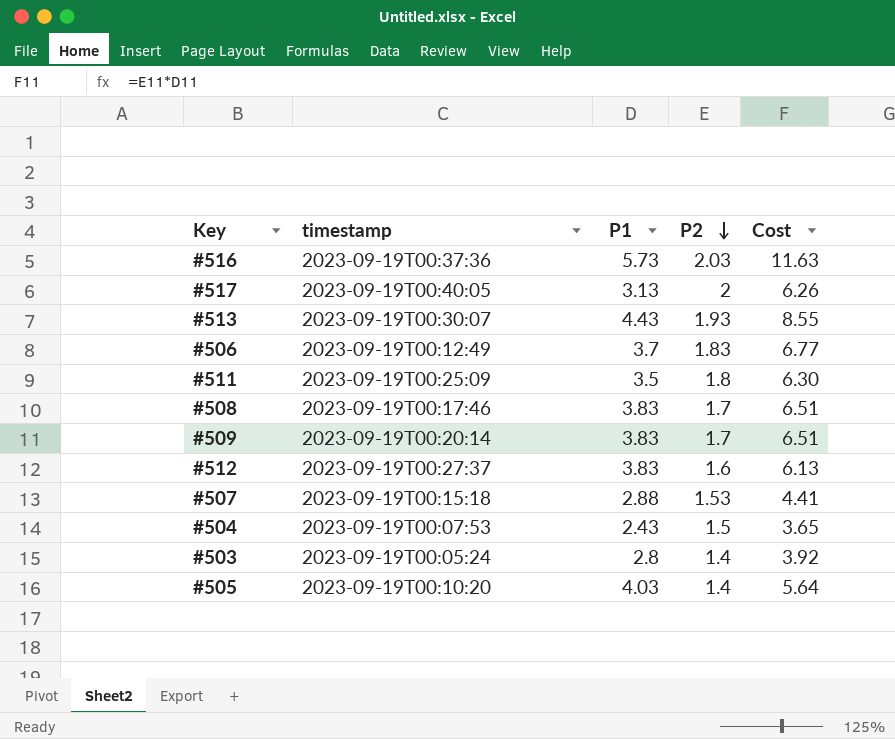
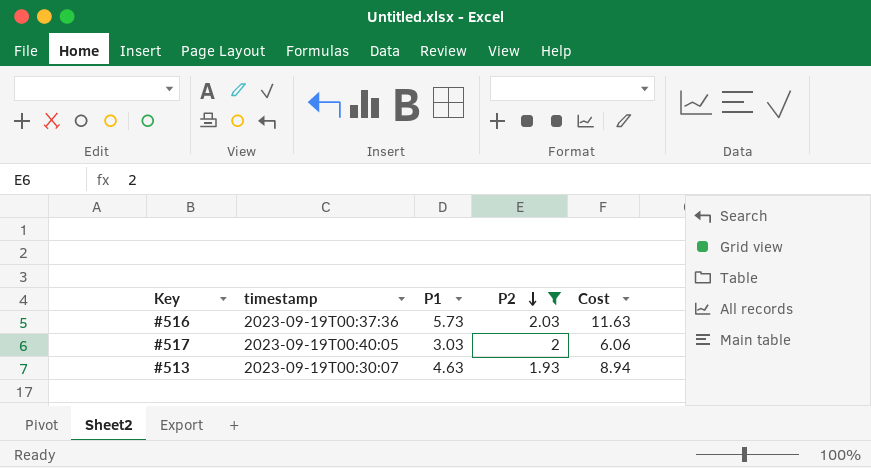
filter: none -> P2 >= 1.93
#517 | P1: 3.13 -> 3.03
#517 | Cost: 6.26 -> 6.06
#513 | P1: 4.43 -> 4.63
#513 | Cost: 8.55 -> 8.94

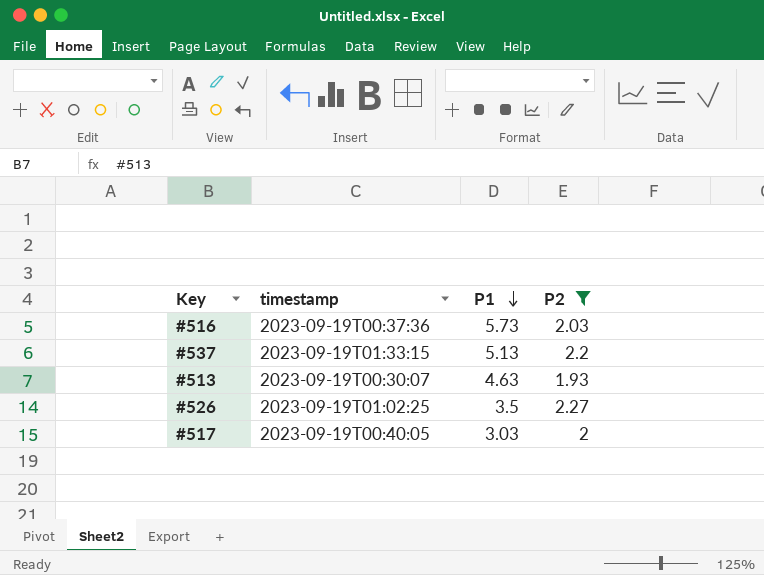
row order: P2 descending -> P1 descending
column Cost | formula: [P1] * [P2] -> none
row #537: none -> 2023-09-19T01:33:15 | 5.13 | 2.2
row #526: none -> 2023-09-19T01:02:25 | 3.5 | 2.27

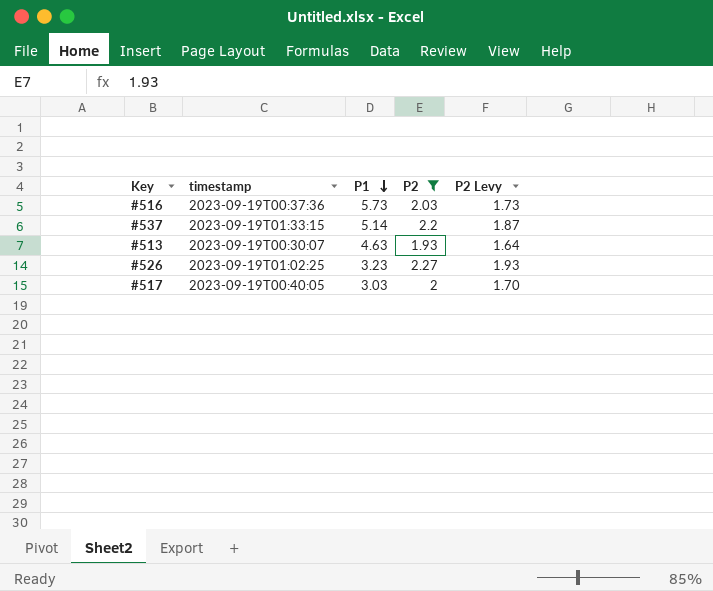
column P2 Levy | formula: none -> [P2] * 0.85
#537 | P1: 5.13 -> 5.14
#526 | P1: 3.5 -> 3.23

